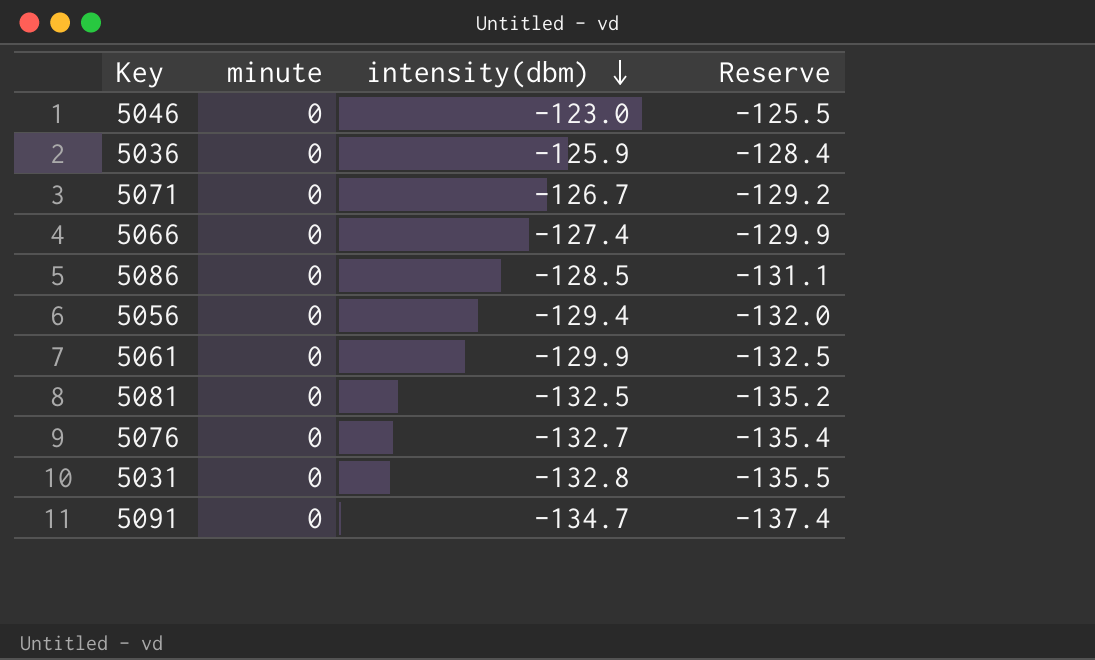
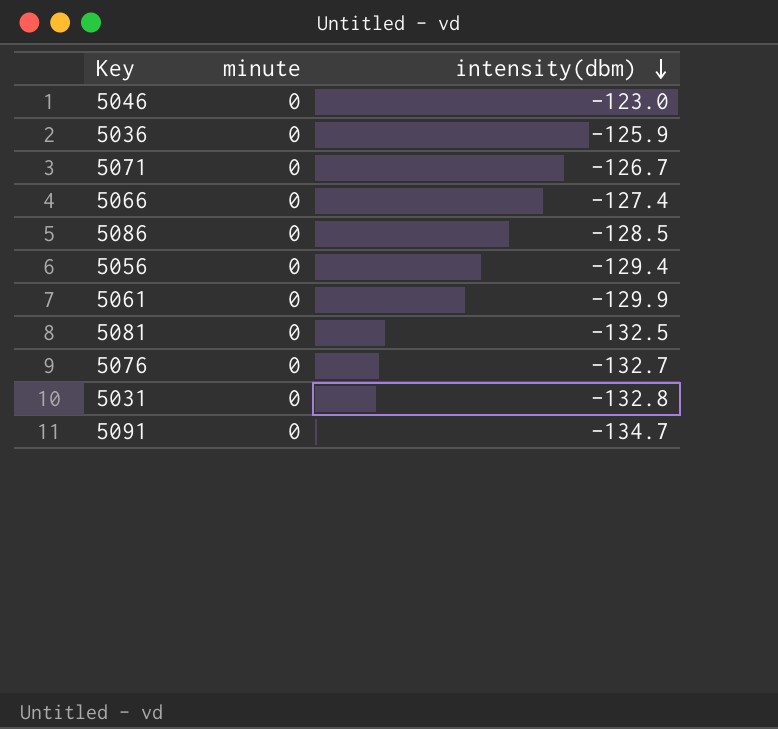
column Reserve | formula: [intensity(dbm)] * 1.02 -> none

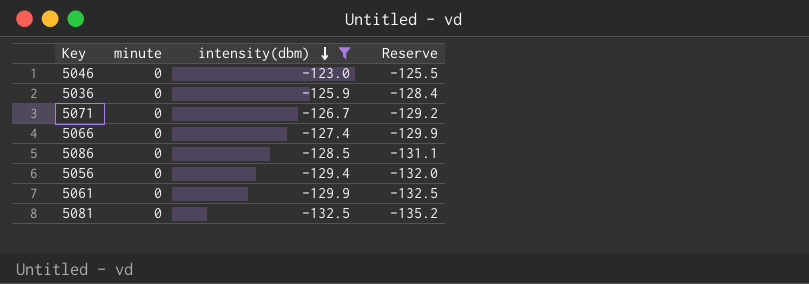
filter: none -> intensity(dbm) >= -132.5
column Reserve | formula: none -> [intensity(dbm)] * 1.02

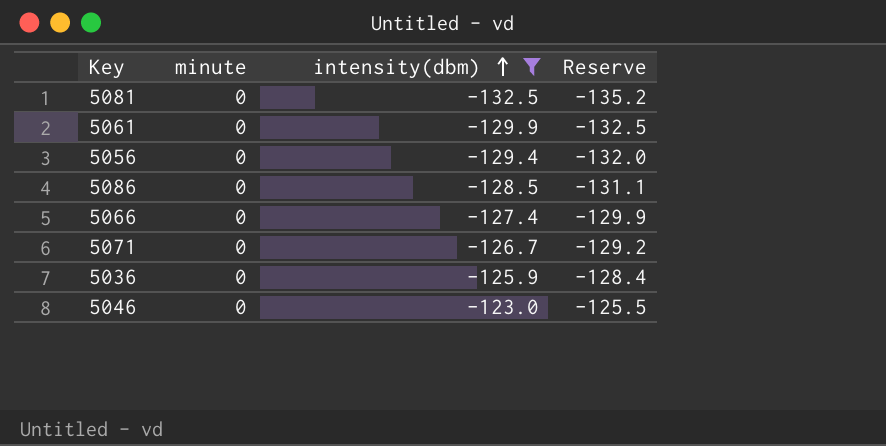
row order: intensity(dbm) descending -> intensity(dbm) ascending

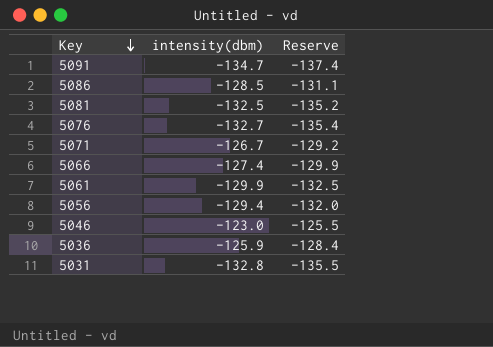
filter: intensity(dbm) >= -132.5 -> none
row order: intensity(dbm) ascending -> Key descending
column minute | position: 2 -> none

